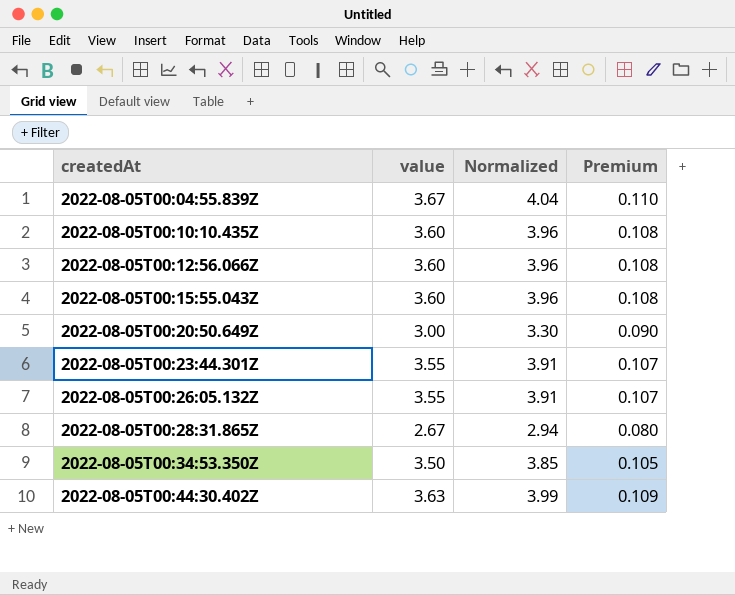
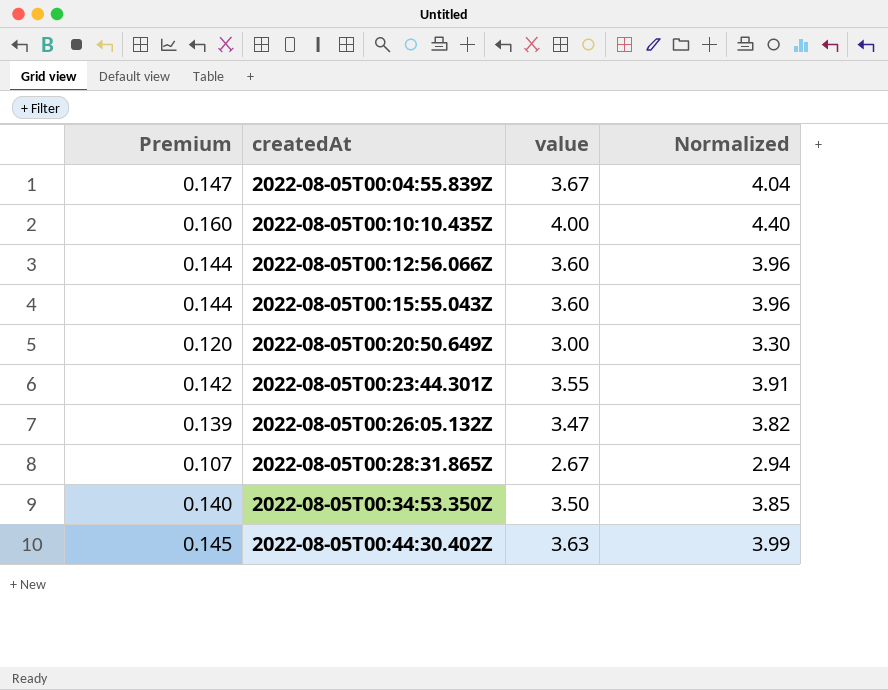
column Premium | formula: [value] * 0.03 -> [value] * 0.04
column Premium | position: 4 -> 1
2022-08-05T00:10:10.435Z | value: 3.60 -> 4.00
2022-08-05T00:10:10.435Z | Normalized: 3.96 -> 4.40
2022-08-05T00:26:05.132Z | value: 3.55 -> 3.47
2022-08-05T00:26:05.132Z | Normalized: 3.91 -> 3.82

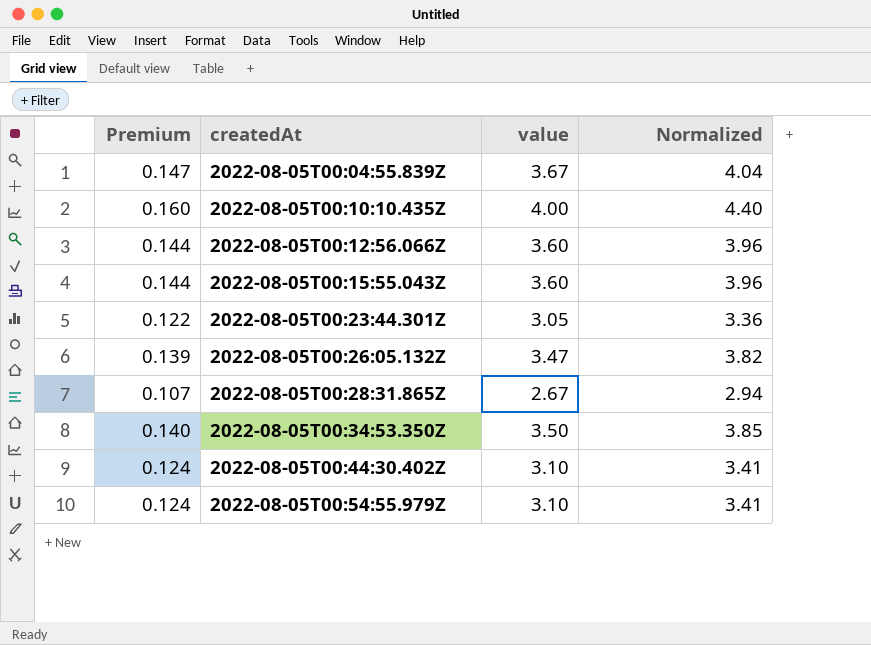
row 2022-08-05T00:20:50.649Z: 0.120 | 3.00 | 3.30 -> none
2022-08-05T00:23:44.301Z | Premium: 0.142 -> 0.122
2022-08-05T00:23:44.301Z | value: 3.55 -> 3.05
2022-08-05T00:23:44.301Z | Normalized: 3.91 -> 3.36
2022-08-05T00:44:30.402Z | Premium: 0.145 -> 0.124
2022-08-05T00:44:30.402Z | value: 3.63 -> 3.10
2022-08-05T00:44:30.402Z | Normalized: 3.99 -> 3.41
row 2022-08-05T00:54:55.979Z: none -> 0.124 | 3.10 | 3.41

